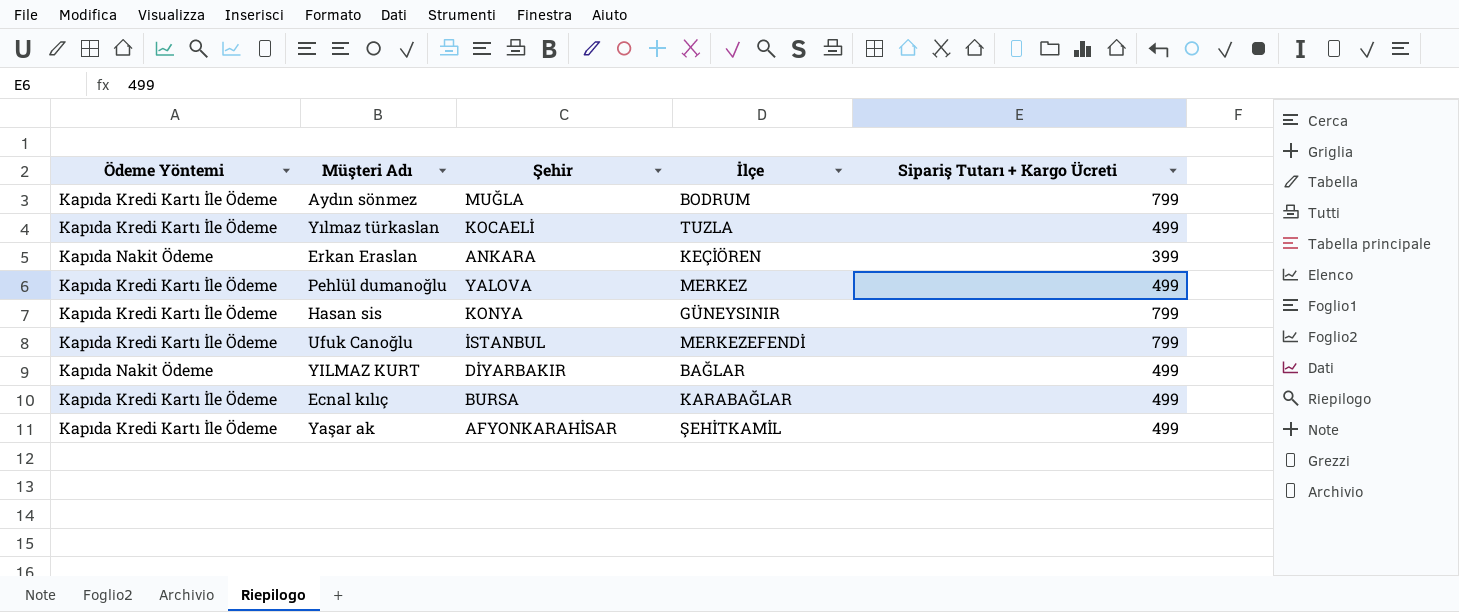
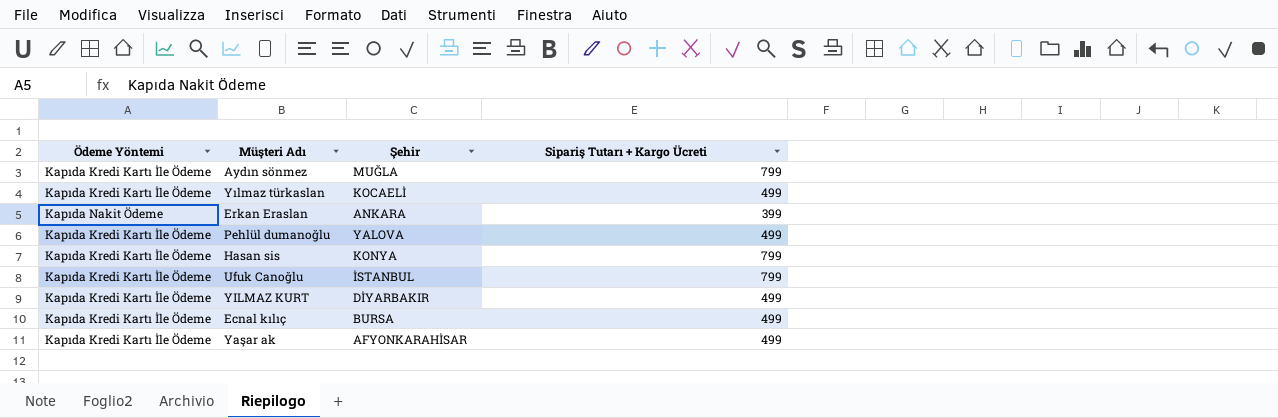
column İlçe | position: 4 -> none
YILMAZ KURT | Ödeme Yöntemi: Kapıda Nakit Ödeme -> Kapıda Kredi Kartı İle Ödeme

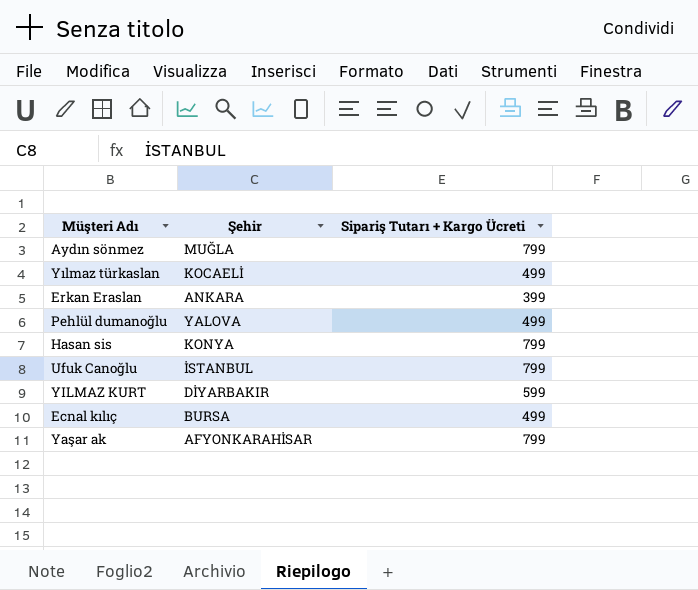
column Ödeme Yöntemi | position: 1 -> none
YILMAZ KURT | Sipariş Tutarı + Kargo Ücreti: 499 -> 599
Yaşar ak | Sipariş Tutarı + Kargo Ücreti: 499 -> 799

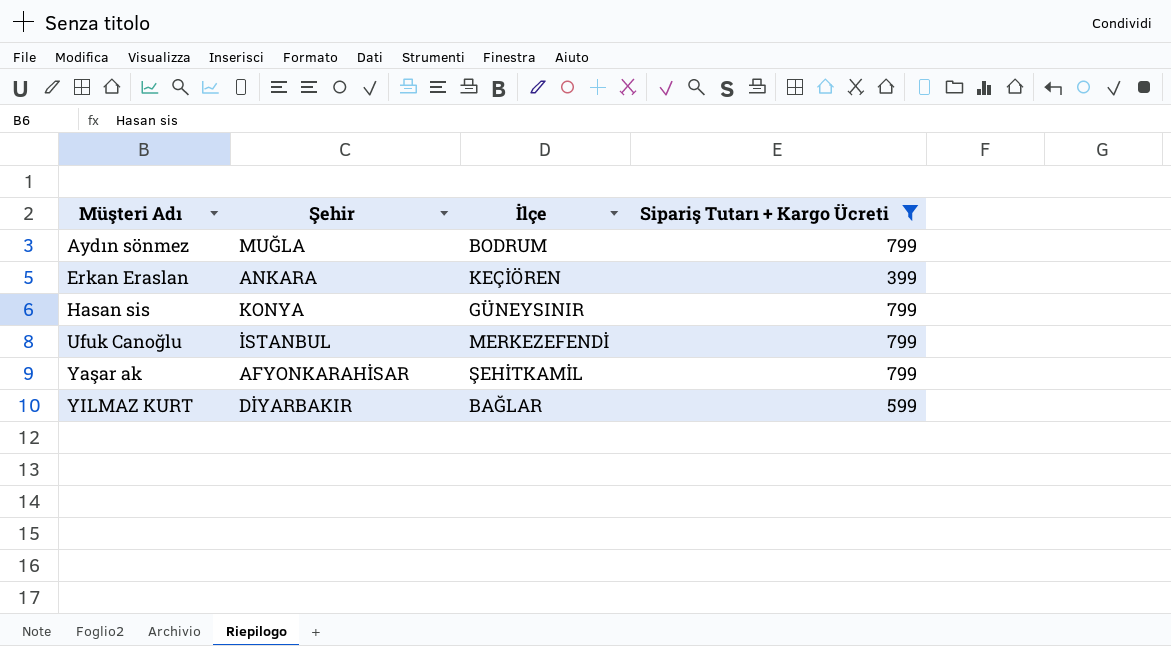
filter: none -> Sipariş Tutarı + Kargo Ücreti != 499
row order: none -> Müşteri Adı ascending
column İlçe | position: none -> 3

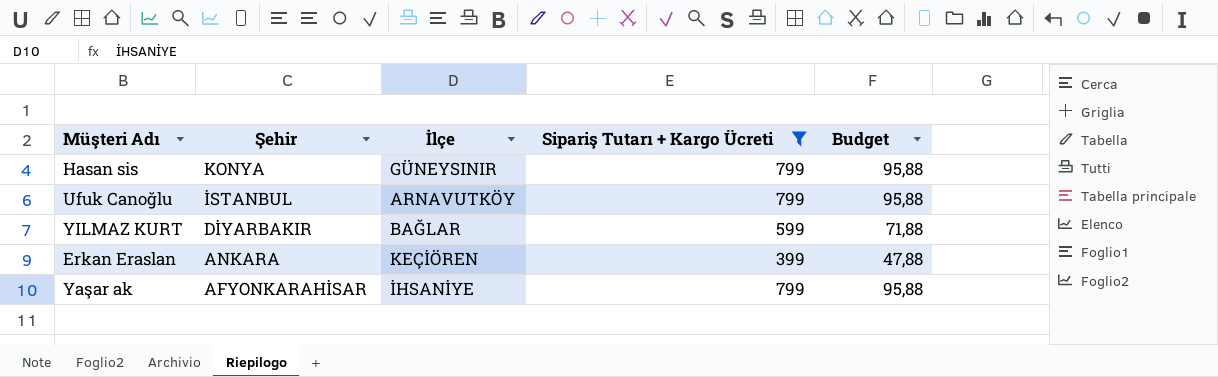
row order: Müşteri Adı ascending -> Şehir descending
column Budget | formula: none -> [Sipariş Tutarı + Kargo Ücreti] * 0,12
row Aydın sönmez: MUĞLA | BODRUM | 799 -> none
Ufuk Canoğlu | İlçe: MERKEZEFENDİ -> ARNAVUTKÖY
Yaşar ak | İlçe: ŞEHİTKAMİL -> İHSANİYE

